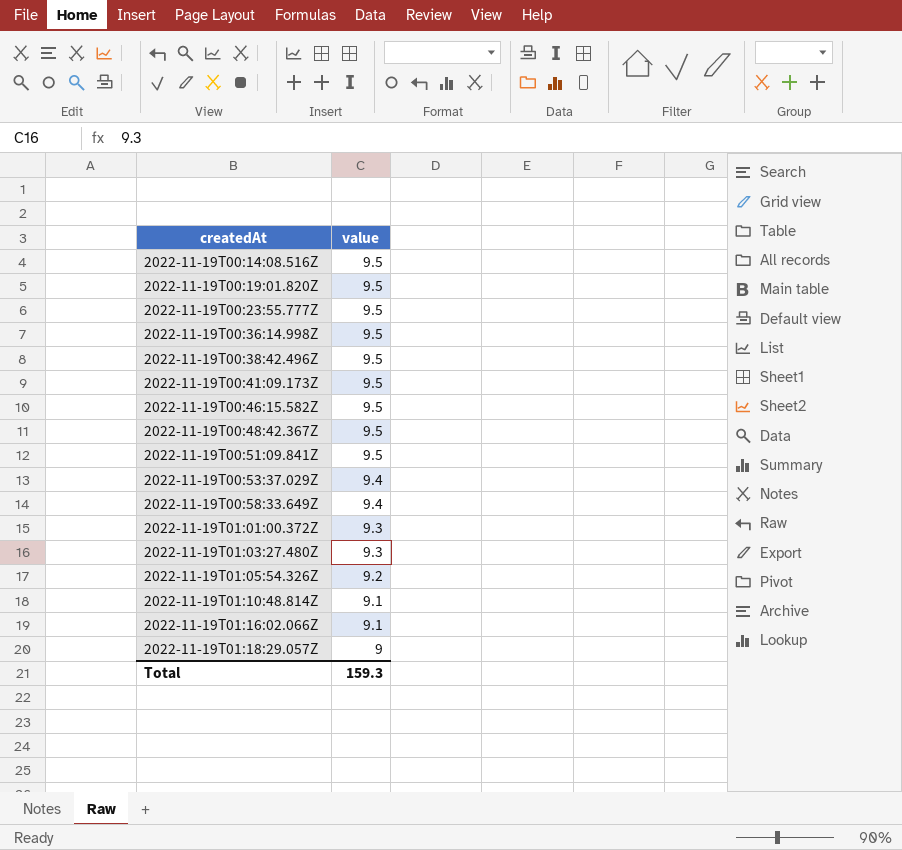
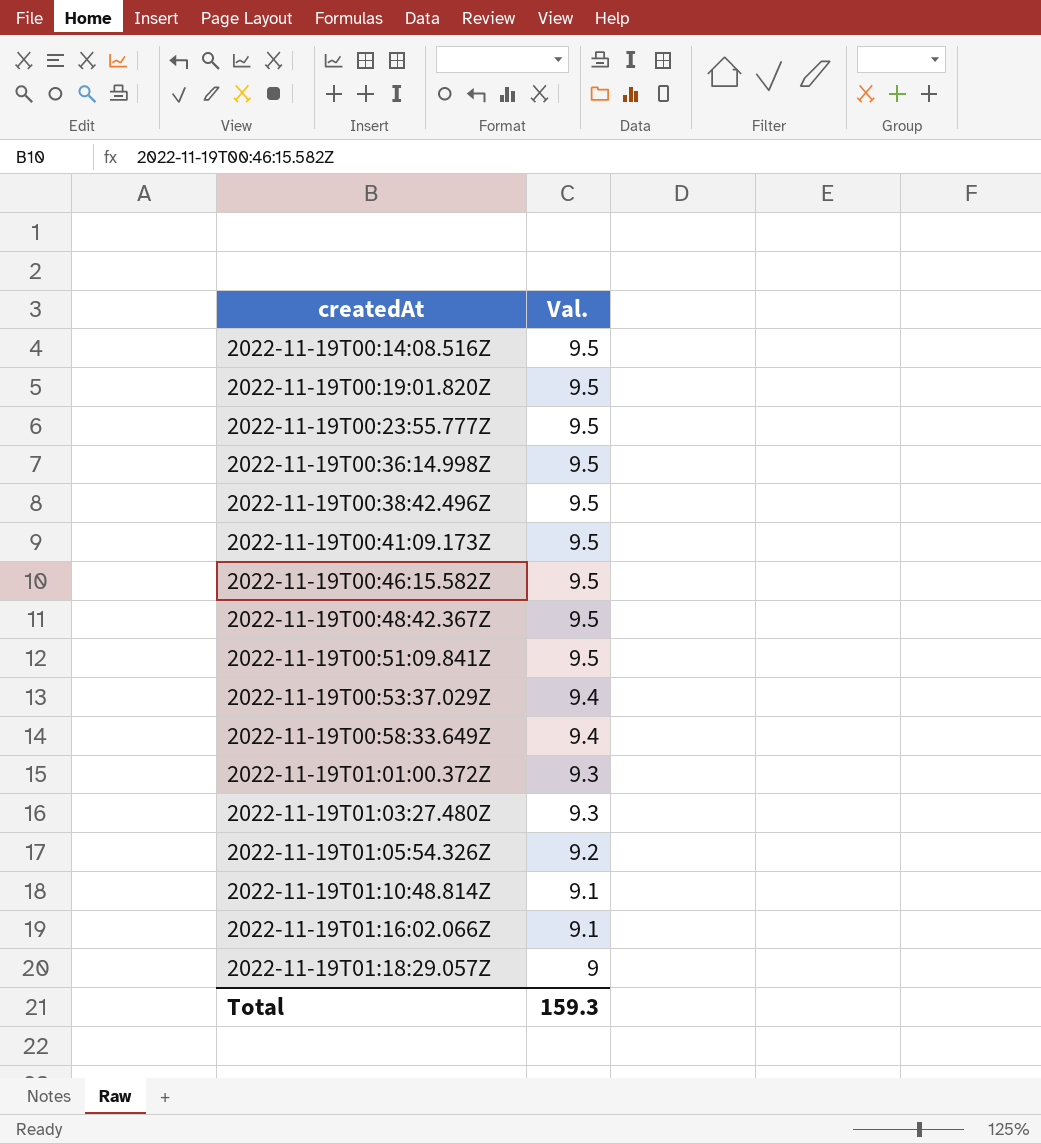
column name: value -> Val.

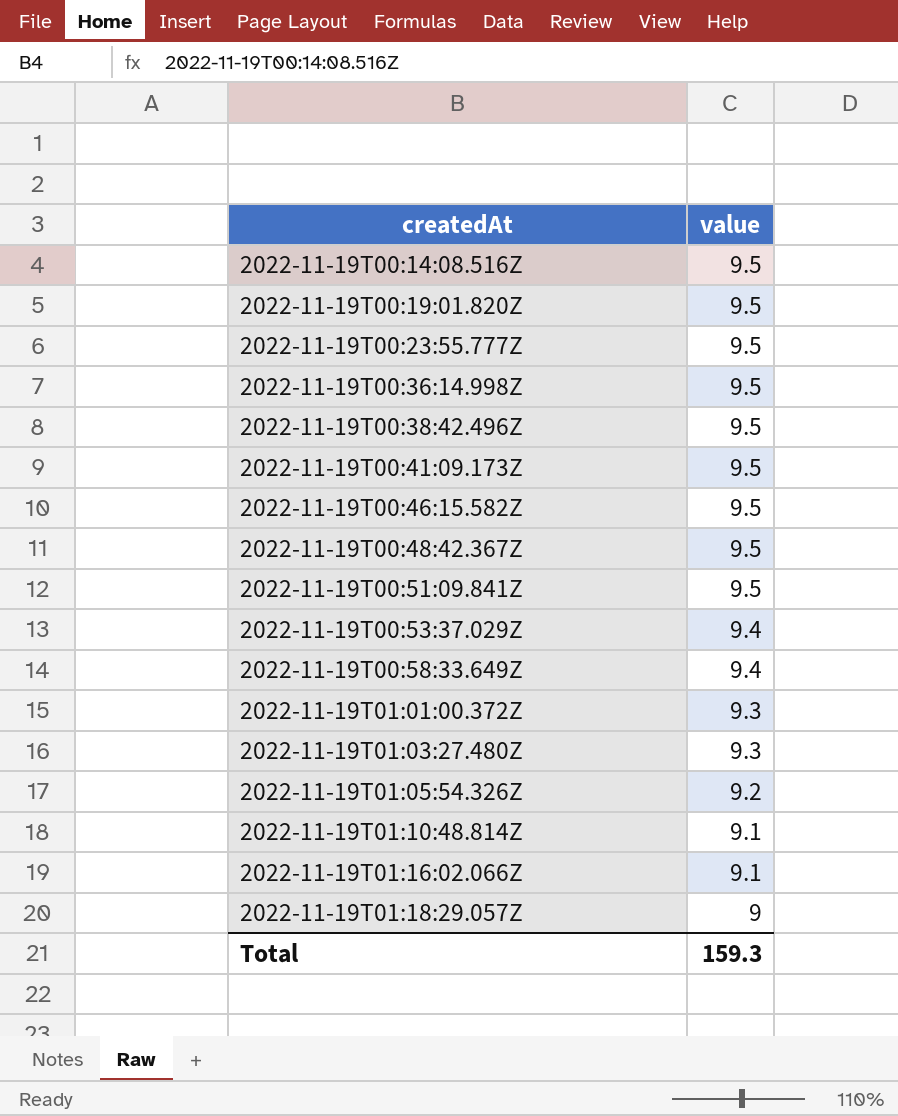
column name: Val. -> value

